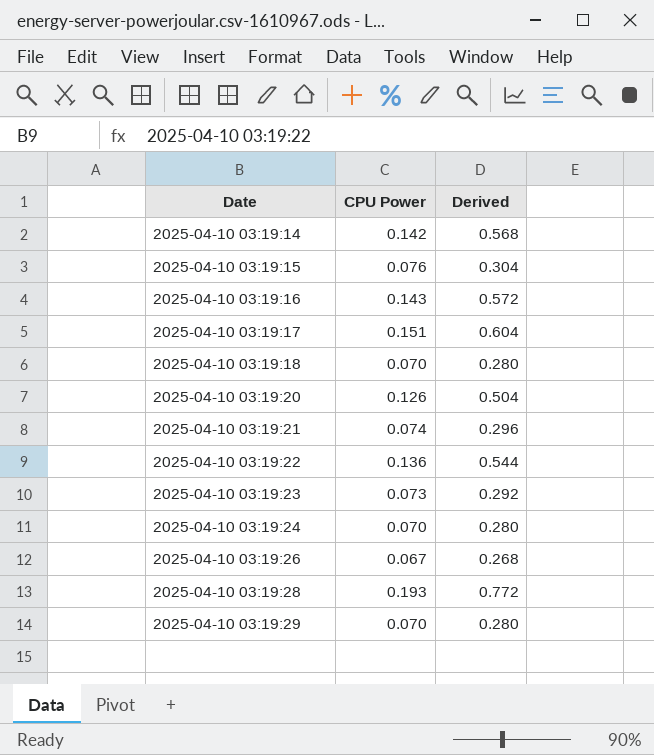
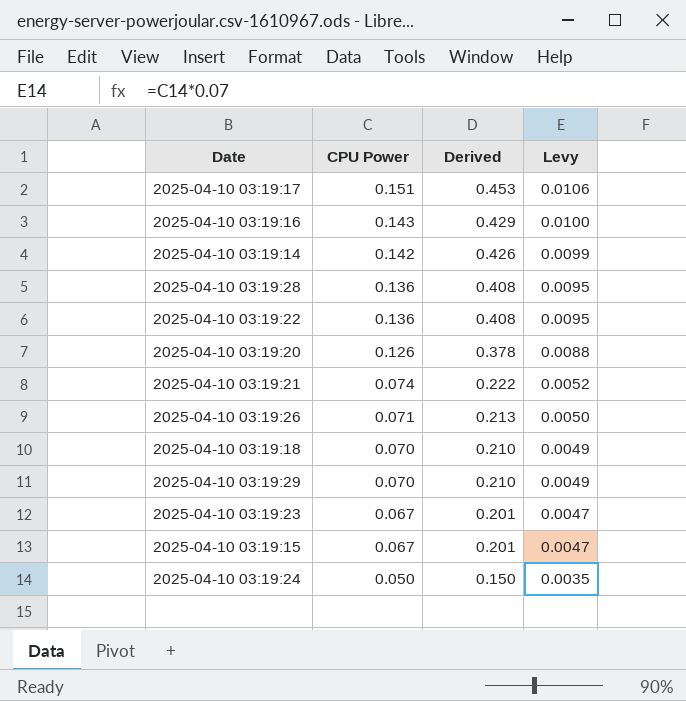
row order: Date ascending -> CPU Power descending
column Derived | formula: [CPU Power] * 4 -> [CPU Power] * 3
column Levy | formula: none -> [CPU Power] * 0.07
2025-04-10 03:19:28 | CPU Power: 0.193 -> 0.136
2025-04-10 03:19:26 | CPU Power: 0.067 -> 0.071
2025-04-10 03:19:23 | CPU Power: 0.073 -> 0.067
2025-04-10 03:19:15 | CPU Power: 0.076 -> 0.067
2025-04-10 03:19:24 | CPU Power: 0.070 -> 0.050

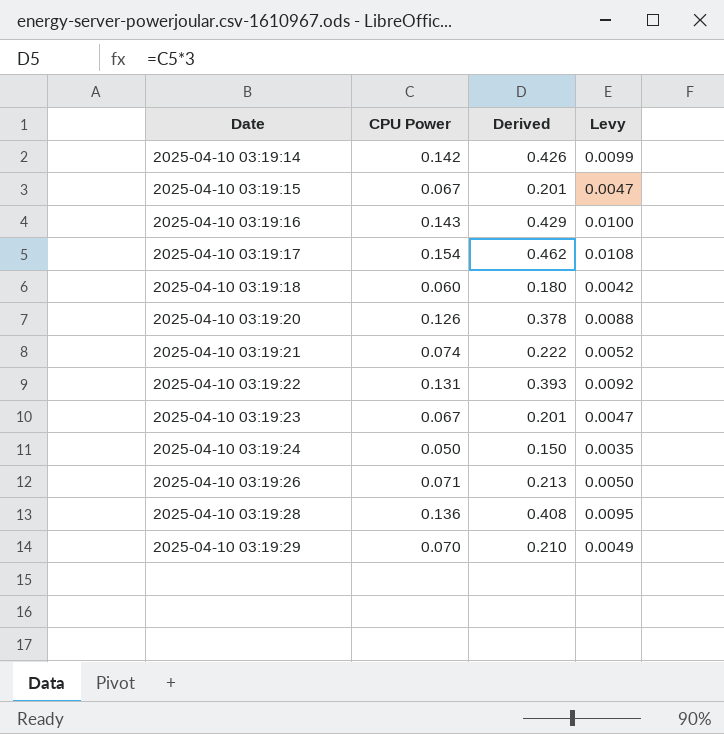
row order: CPU Power descending -> Date ascending
2025-04-10 03:19:17 | CPU Power: 0.151 -> 0.154
2025-04-10 03:19:17 | Derived: 0.453 -> 0.462
2025-04-10 03:19:17 | Levy: 0.0106 -> 0.0108
2025-04-10 03:19:18 | CPU Power: 0.070 -> 0.060
2025-04-10 03:19:18 | Derived: 0.210 -> 0.180
2025-04-10 03:19:18 | Levy: 0.0049 -> 0.0042
2025-04-10 03:19:22 | CPU Power: 0.136 -> 0.131
2025-04-10 03:19:22 | Derived: 0.408 -> 0.393
2025-04-10 03:19:22 | Levy: 0.0095 -> 0.0092

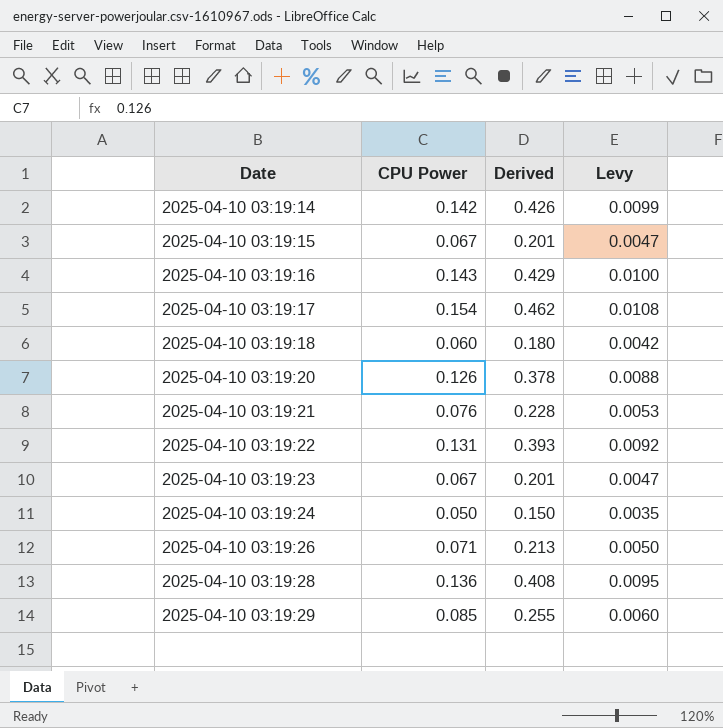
2025-04-10 03:19:21 | CPU Power: 0.074 -> 0.076
2025-04-10 03:19:21 | Derived: 0.222 -> 0.228
2025-04-10 03:19:21 | Levy: 0.0052 -> 0.0053
2025-04-10 03:19:29 | CPU Power: 0.070 -> 0.085
2025-04-10 03:19:29 | Derived: 0.210 -> 0.255
2025-04-10 03:19:29 | Levy: 0.0049 -> 0.0060

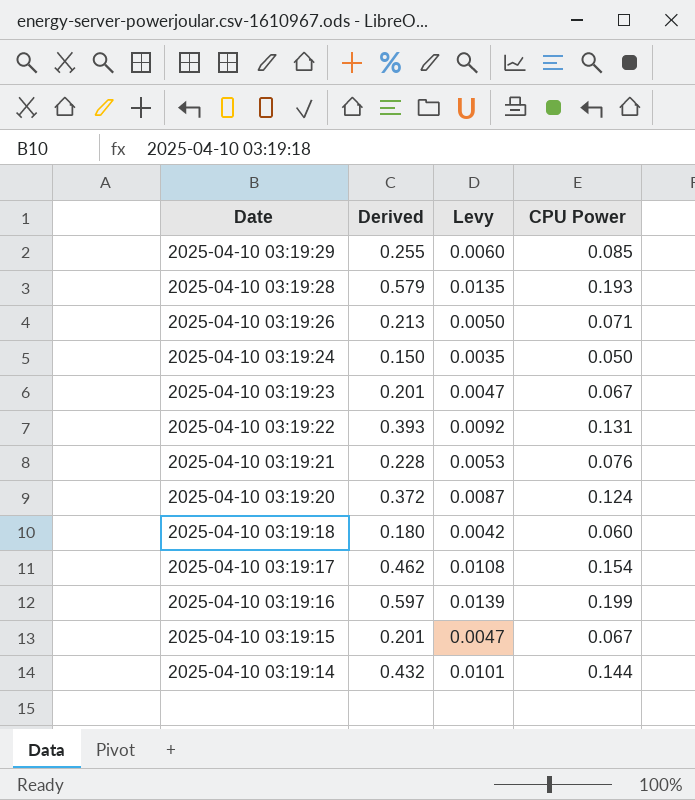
row order: Date ascending -> Date descending
column CPU Power | position: 2 -> 4
2025-04-10 03:19:28 | Derived: 0.408 -> 0.579
2025-04-10 03:19:28 | Levy: 0.0095 -> 0.0135
2025-04-10 03:19:28 | CPU Power: 0.136 -> 0.193
2025-04-10 03:19:20 | Derived: 0.378 -> 0.372
2025-04-10 03:19:20 | Levy: 0.0088 -> 0.0087
2025-04-10 03:19:20 | CPU Power: 0.126 -> 0.124
2025-04-10 03:19:16 | Derived: 0.429 -> 0.597
2025-04-10 03:19:16 | Levy: 0.0100 -> 0.0139
2025-04-10 03:19:16 | CPU Power: 0.143 -> 0.199
2025-04-10 03:19:14 | Derived: 0.426 -> 0.432
2025-04-10 03:19:14 | Levy: 0.0099 -> 0.0101
2025-04-10 03:19:14 | CPU Power: 0.142 -> 0.144

